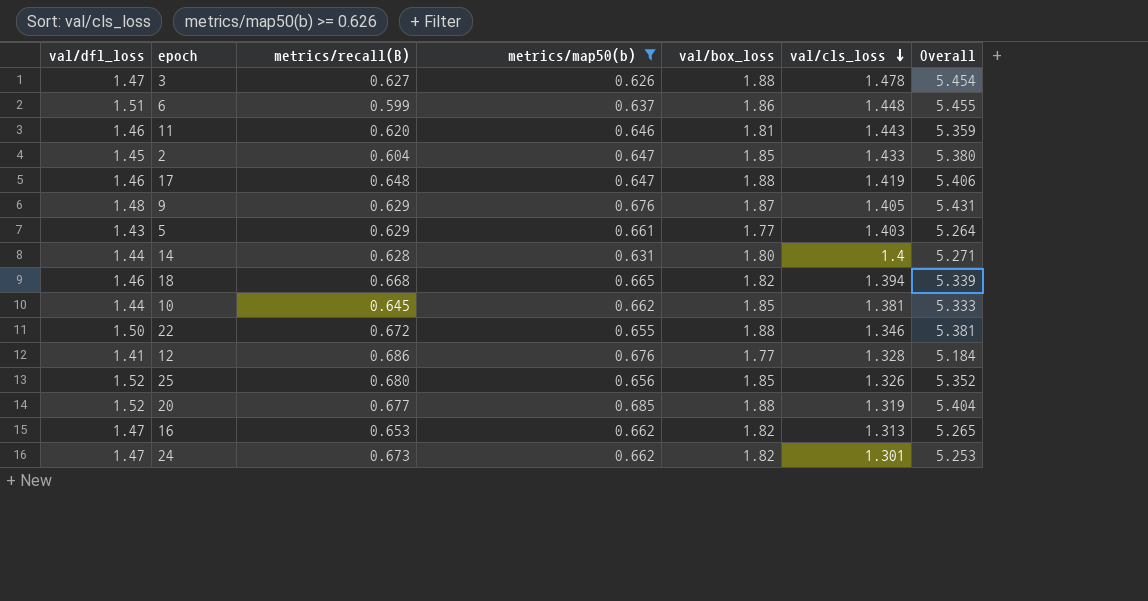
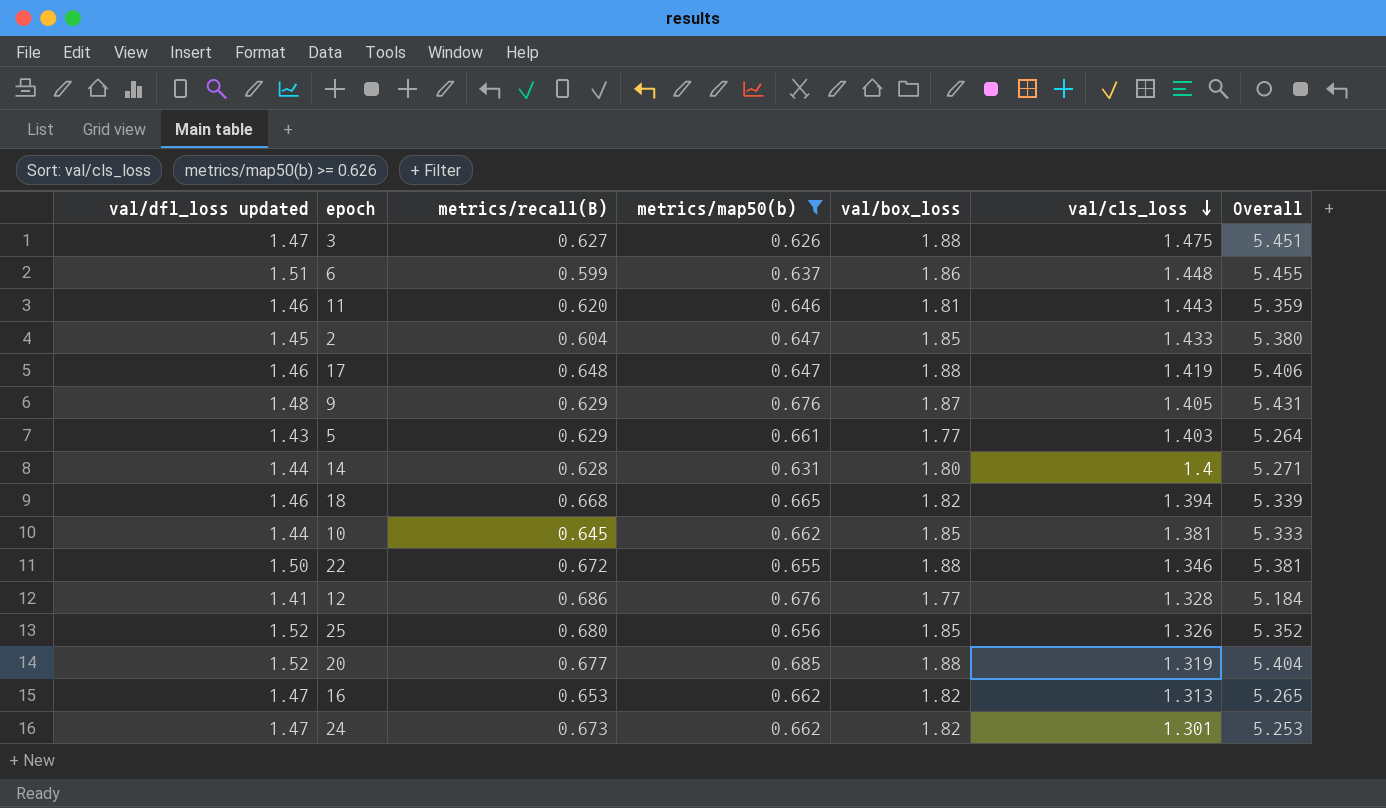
column name: val/dfl_loss -> val/dfl_loss updated
3 | val/cls_loss: 1.478 -> 1.475
3 | Overall: 5.454 -> 5.451

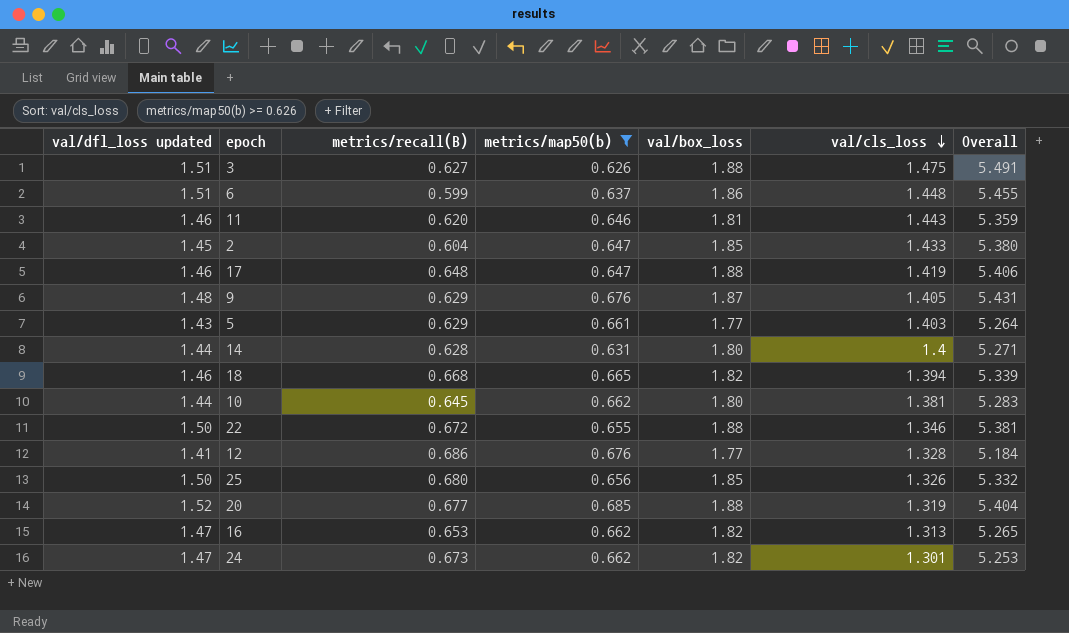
3 | val/dfl_loss updated: 1.47 -> 1.51
3 | Overall: 5.451 -> 5.491
10 | val/box_loss: 1.85 -> 1.80
10 | Overall: 5.333 -> 5.283
25 | val/dfl_loss updated: 1.52 -> 1.50
25 | Overall: 5.352 -> 5.332

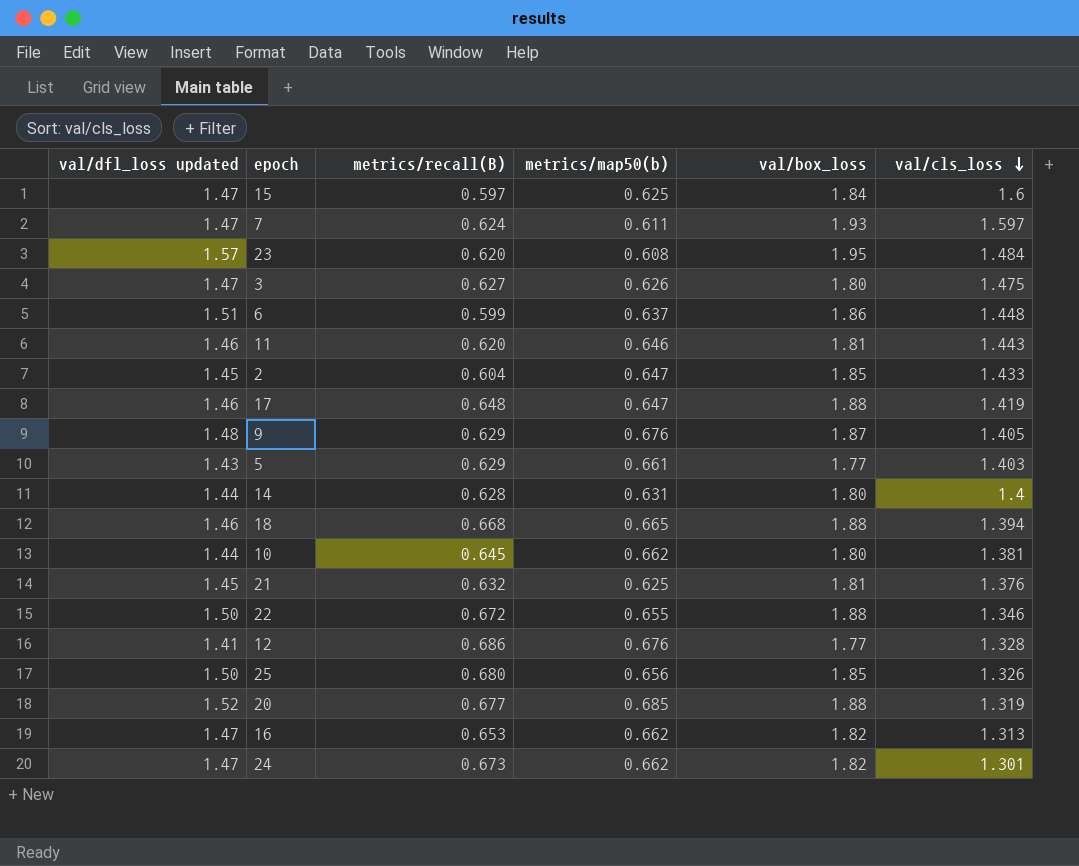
filter: metrics/map50(b) >= 0.626 -> none
column Overall | formula: [val/dfl_loss updated] + [metrics/map50(b)] + [val/box_loss] + [val/cls_loss] -> none
3 | val/dfl_loss updated: 1.51 -> 1.47
3 | val/box_loss: 1.88 -> 1.80
18 | val/box_loss: 1.82 -> 1.88

